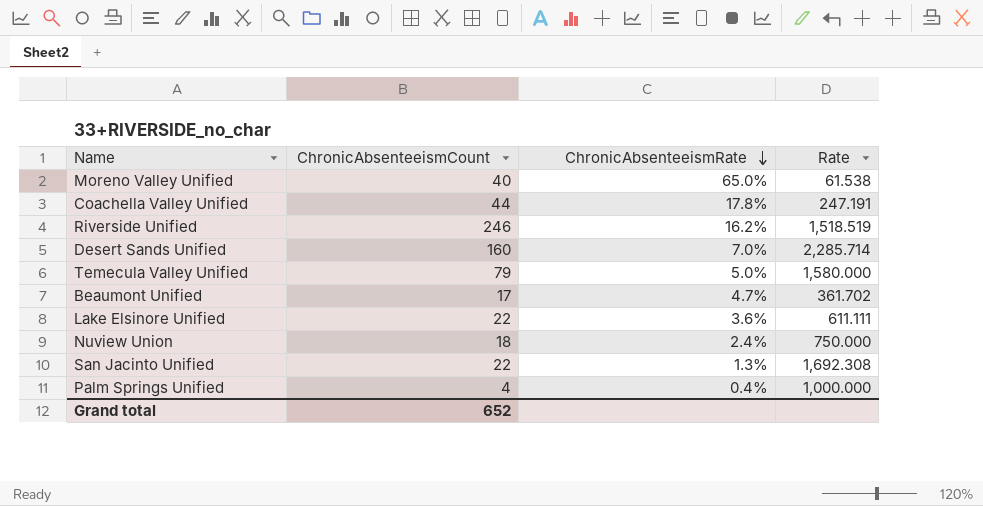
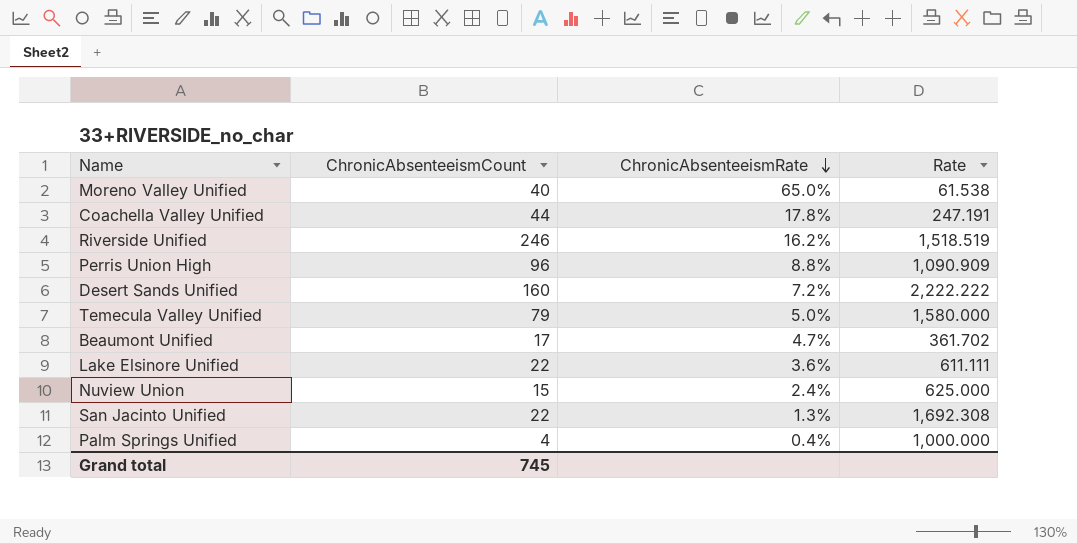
row Perris Union High: none -> 96 | 8.8% | 1,090.909
Desert Sands Unified | ChronicAbsenteeismRate: 7.0% -> 7.2%
Desert Sands Unified | Rate: 2,285.714 -> 2,222.222
Nuview Union | ChronicAbsenteeismCount: 18 -> 15
Nuview Union | Rate: 750.000 -> 625.000
Grand total | ChronicAbsenteeismCount: 652 -> 745

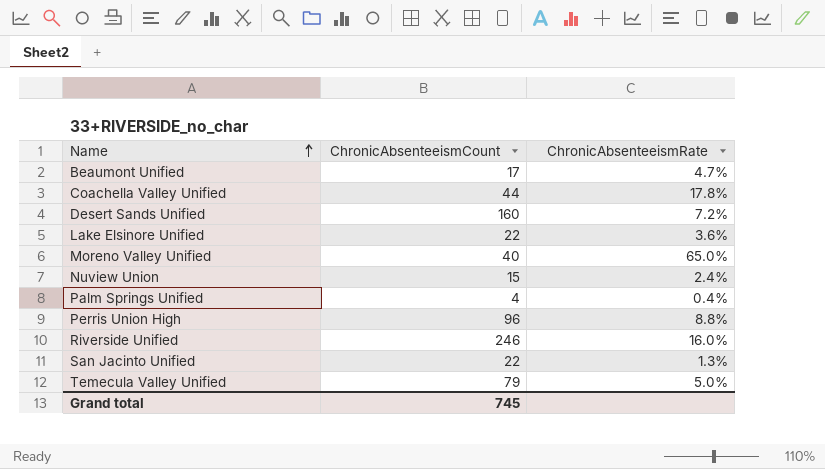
row order: ChronicAbsenteeismRate descending -> Name ascending
column Rate | formula: [ChronicAbsenteeismCount] / [ChronicAbsenteeismRate] -> none
Riverside Unified | ChronicAbsenteeismRate: 16.2% -> 16.0%

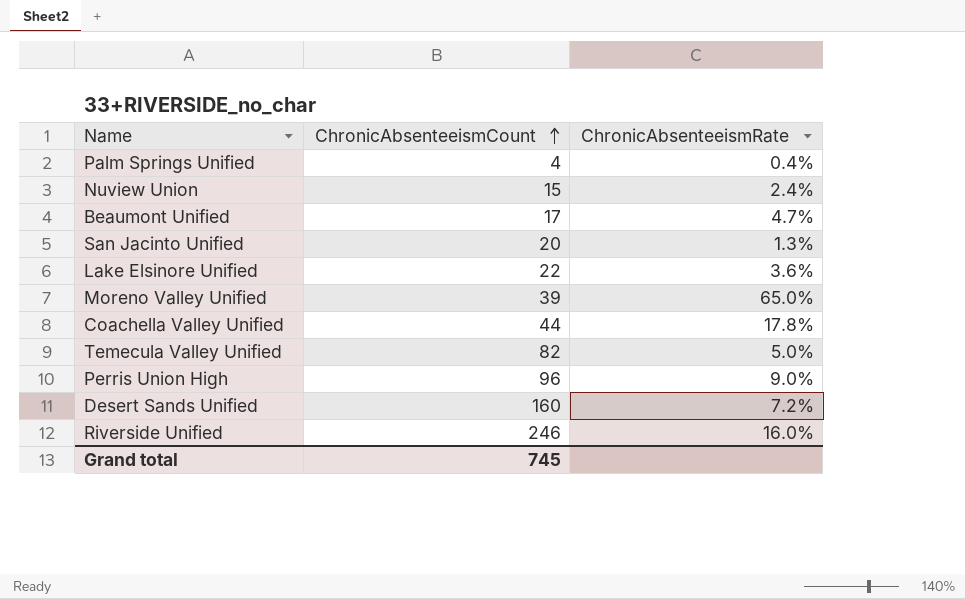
row order: Name ascending -> ChronicAbsenteeismCount ascending
San Jacinto Unified | ChronicAbsenteeismCount: 22 -> 20
Moreno Valley Unified | ChronicAbsenteeismCount: 40 -> 39
Temecula Valley Unified | ChronicAbsenteeismCount: 79 -> 82
Perris Union High | ChronicAbsenteeismRate: 8.8% -> 9.0%

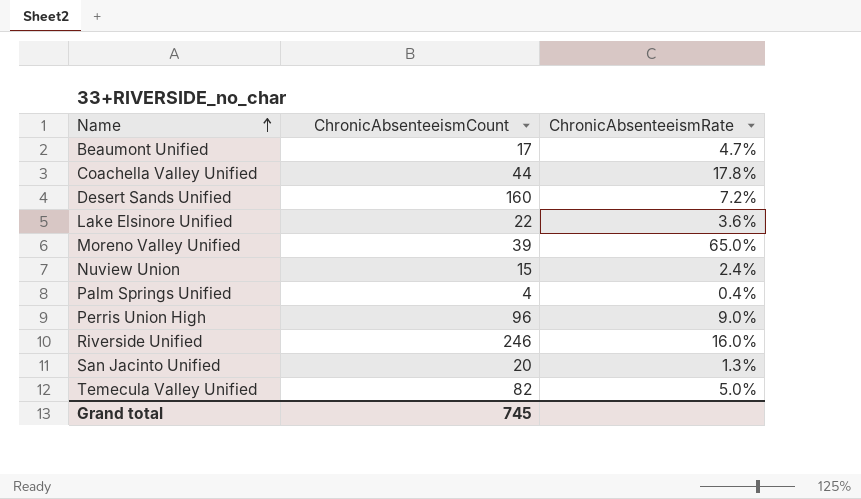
row order: ChronicAbsenteeismCount ascending -> Name ascending

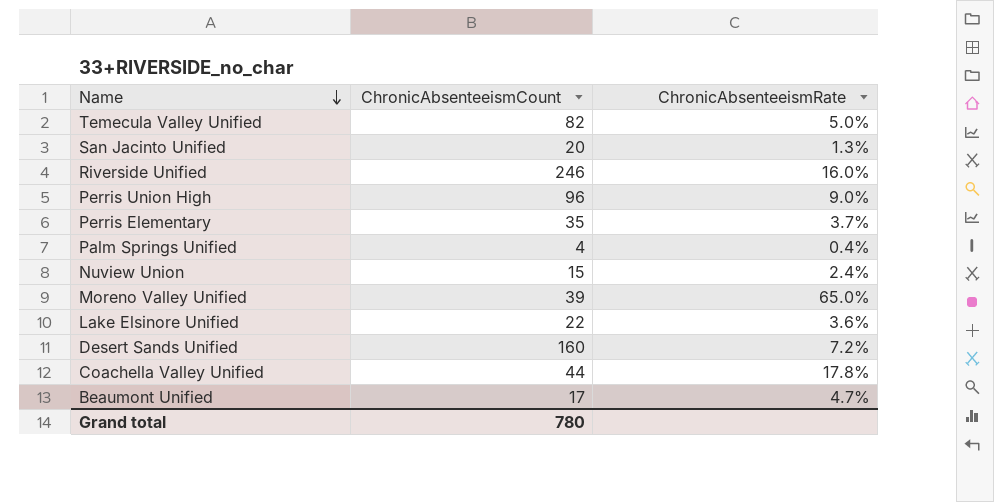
row order: Name ascending -> Name descending
row Perris Elementary: none -> 35 | 3.7%
Grand total | ChronicAbsenteeismCount: 745 -> 780

